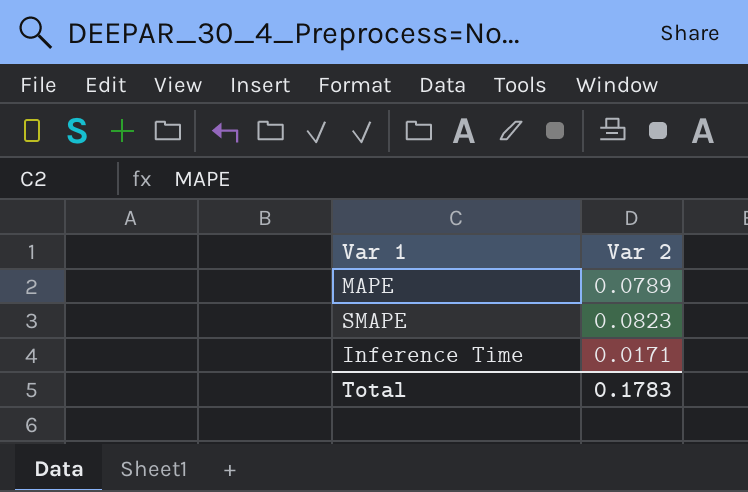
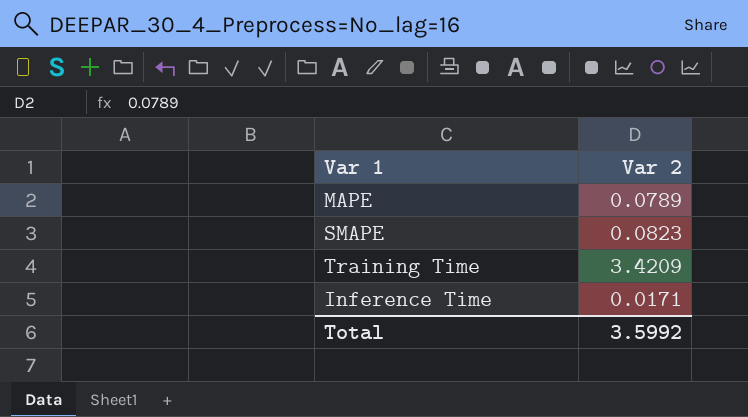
row Training Time: none -> 3.4209
Total | Var 2: 0.1783 -> 3.5992

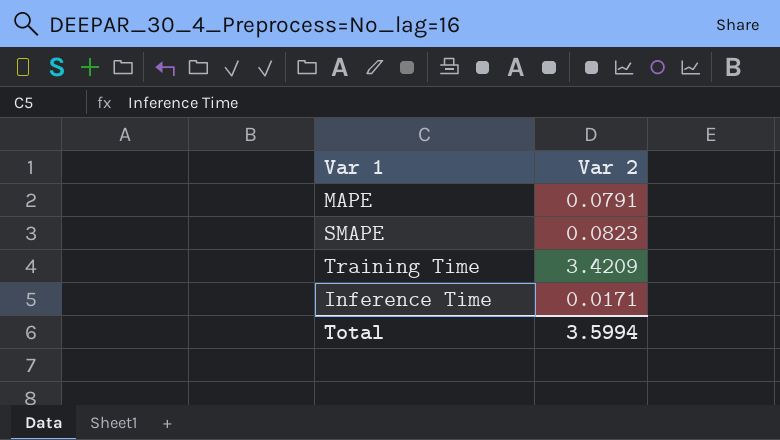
MAPE | Var 2: 0.0789 -> 0.0791
Total | Var 2: 3.5992 -> 3.5994

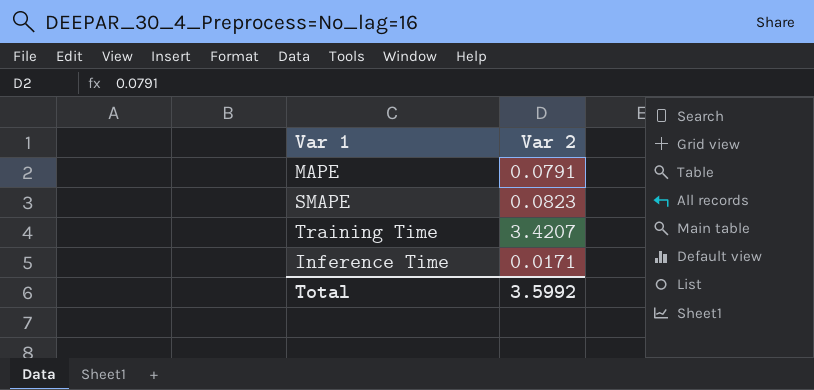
Training Time | Var 2: 3.4209 -> 3.4207
Total | Var 2: 3.5994 -> 3.5992

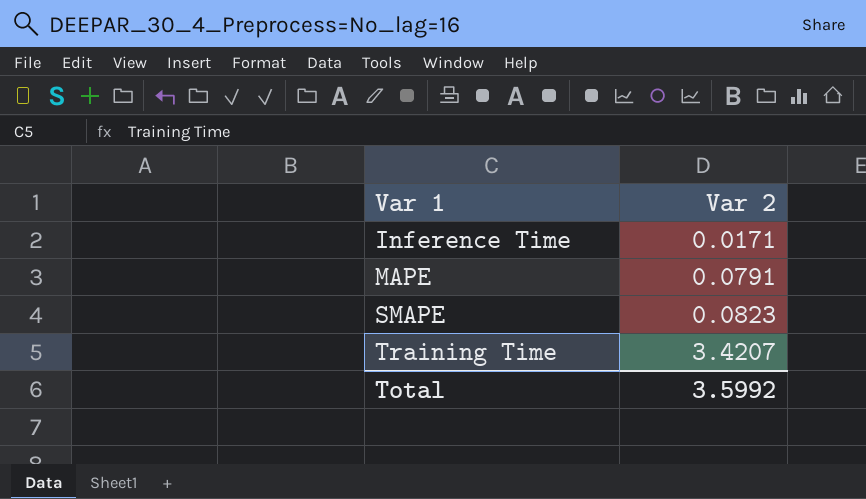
row order: none -> Var 1 ascending

